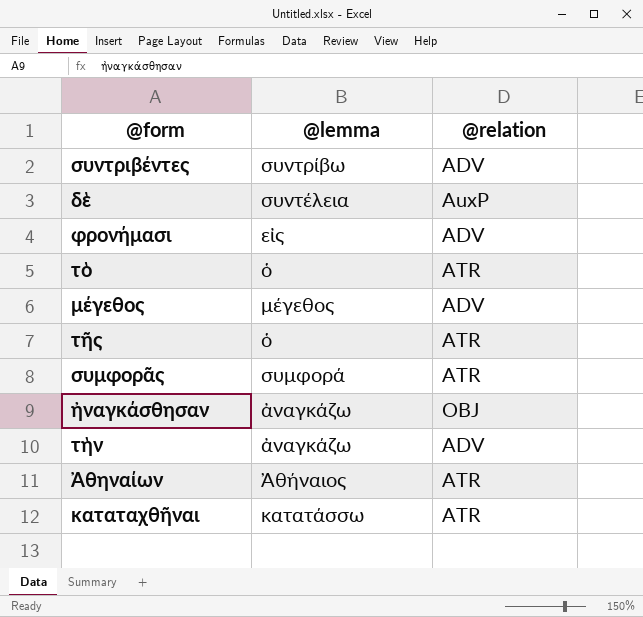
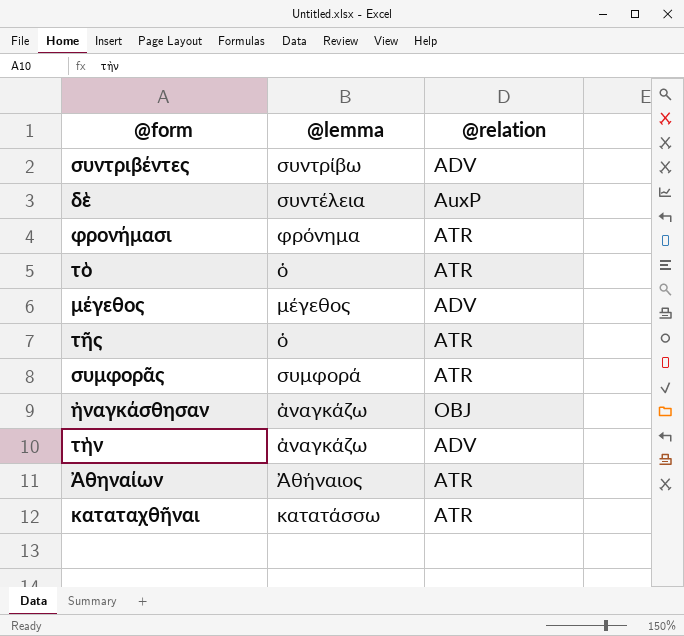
φρονήμασι | @lemma: εἰς -> φρόνημα
φρονήμασι | @relation: ADV -> ATR

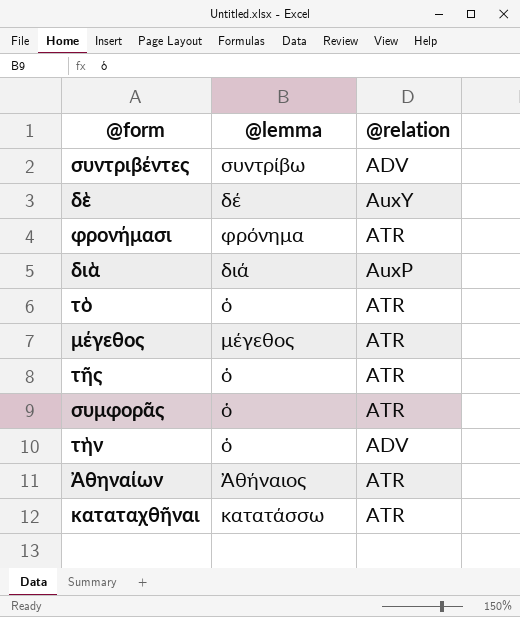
row ἠναγκάσθησαν: ἀναγκάζω | OBJ -> none
δὲ | @lemma: συντέλεια -> δέ
δὲ | @relation: AuxP -> AuxY
row διὰ: none -> διά | AuxP
μέγεθος | @relation: ADV -> ATR
συμφορᾶς | @lemma: συμφορά -> ὁ
τὴν | @lemma: ἀναγκάζω -> ὁ

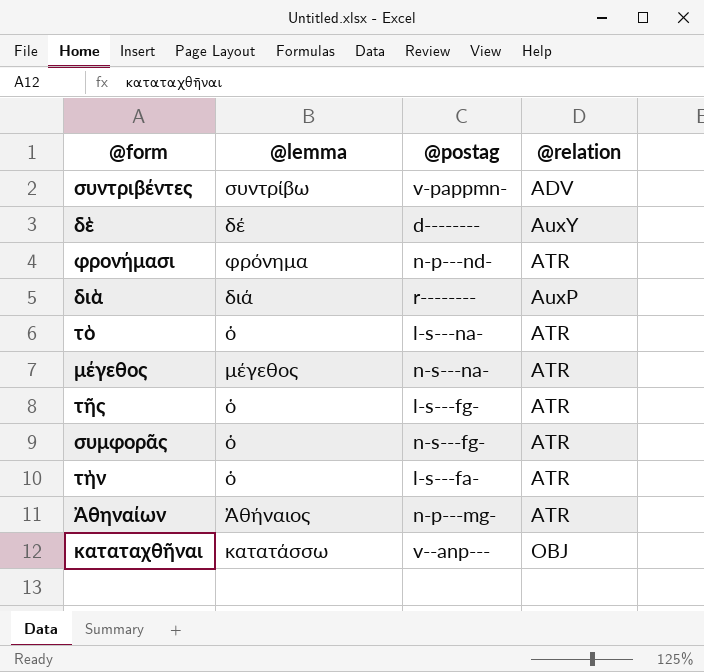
column @postag | position: none -> 3
τὴν | @relation: ADV -> ATR
καταταχθῆναι | @relation: ATR -> OBJ

